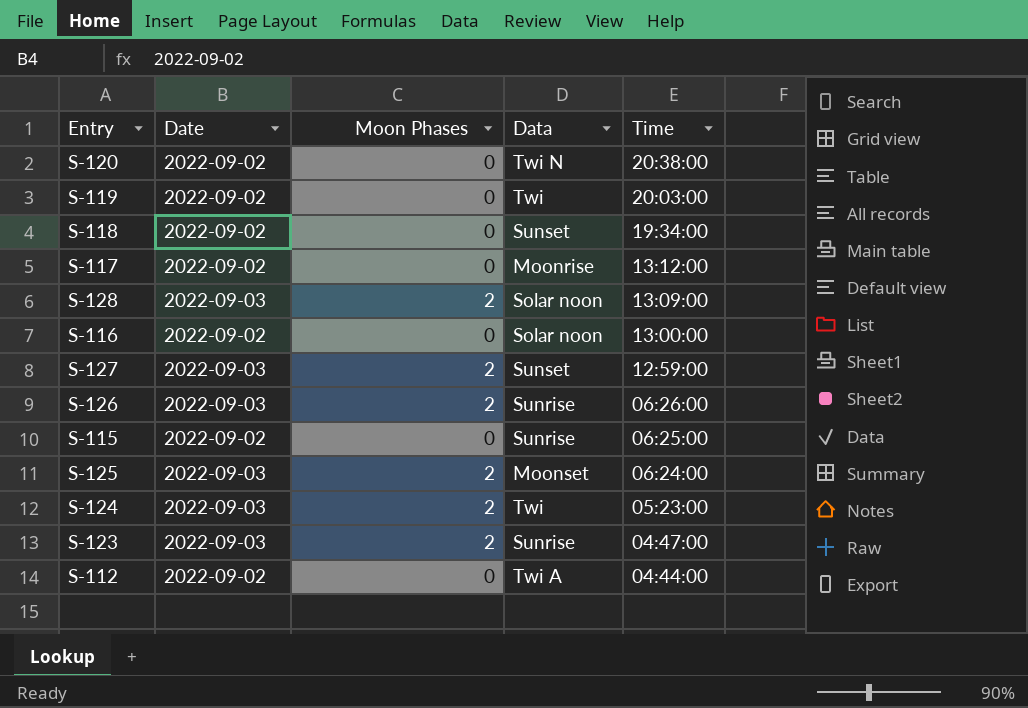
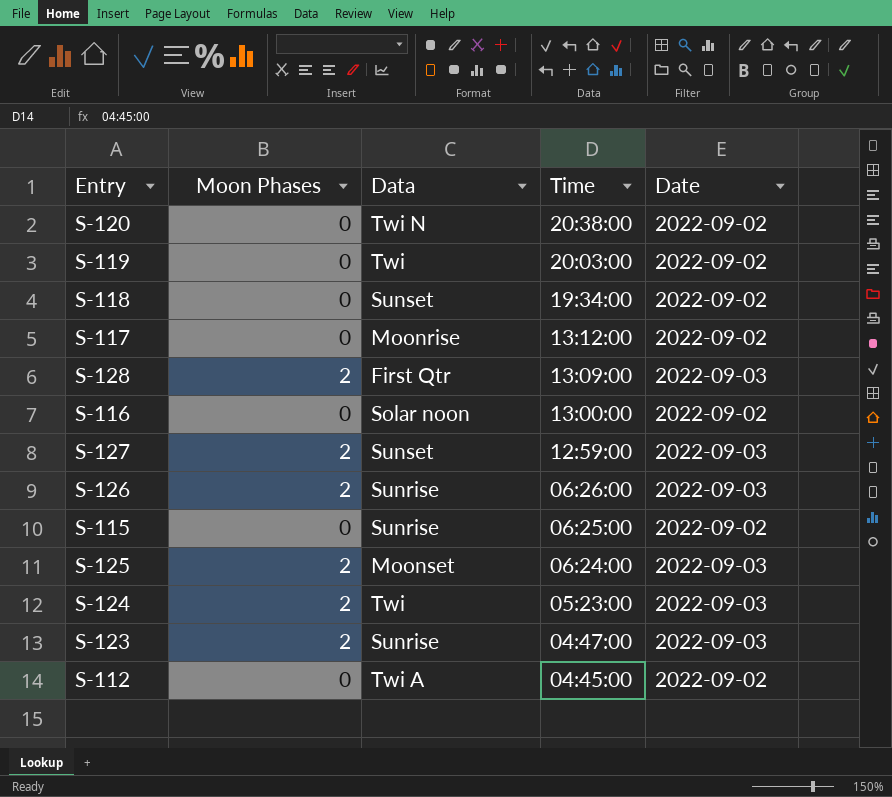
column Date | position: 2 -> 5
S-128 | Data: Solar noon -> First Qtr
S-112 | Time: 04:44:00 -> 04:45:00

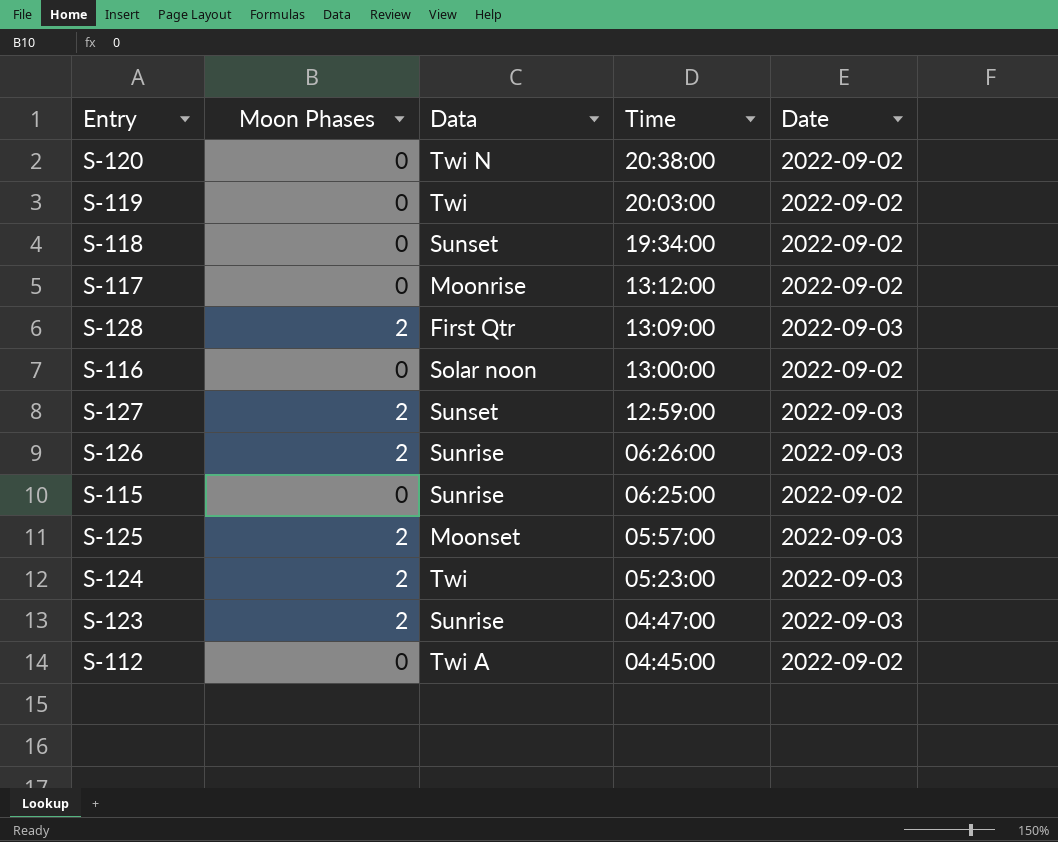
S-125 | Time: 06:24:00 -> 05:57:00

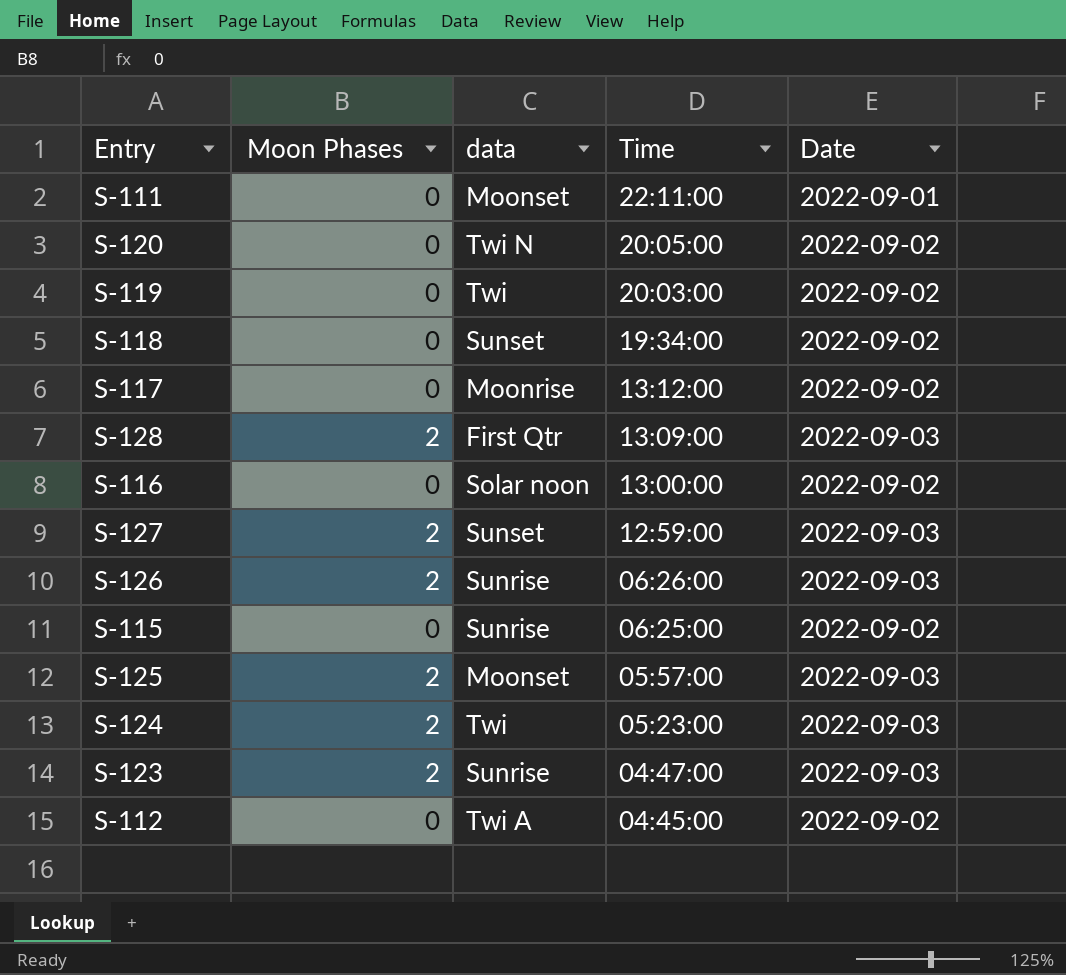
column name: Data -> data
row S-111: none -> 0 | Moonset | 22:11:00 | 2022-09-01
S-120 | Time: 20:38:00 -> 20:05:00

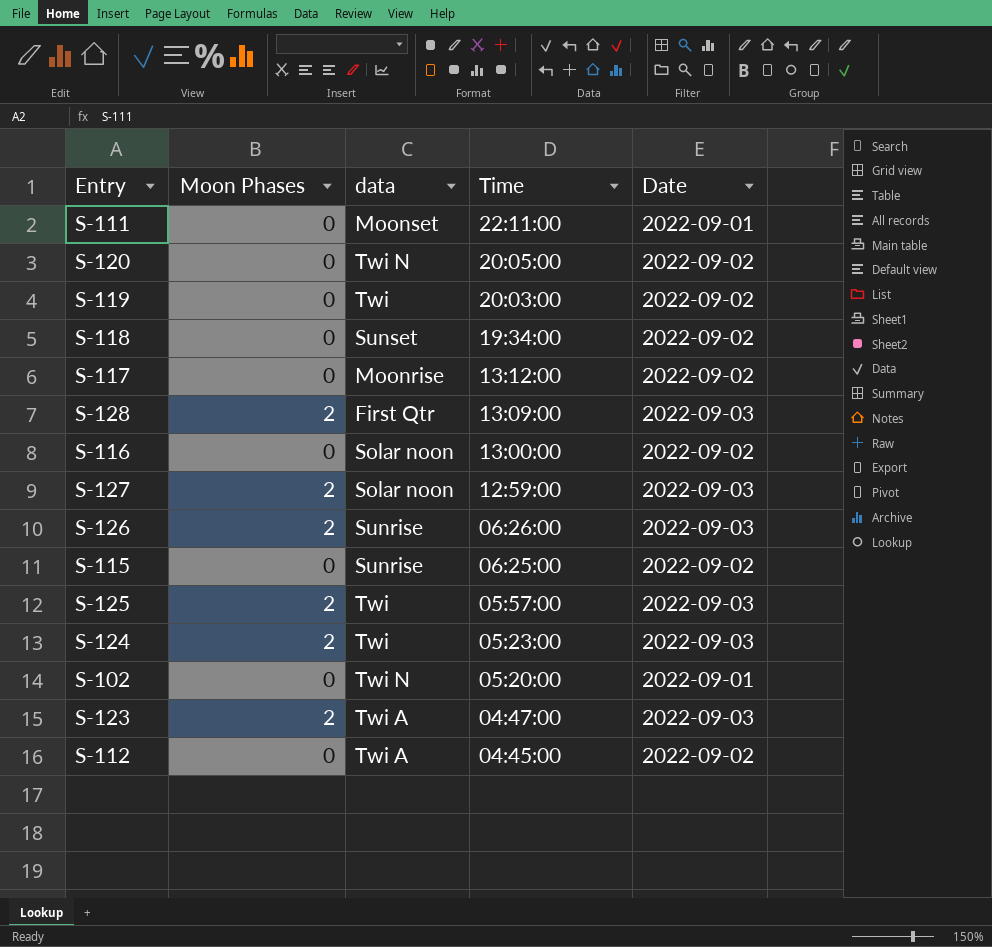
S-127 | data: Sunset -> Solar noon
S-125 | data: Moonset -> Twi
row S-102: none -> 0 | Twi N | 05:20:00 | 2022-09-01
S-123 | data: Sunrise -> Twi A

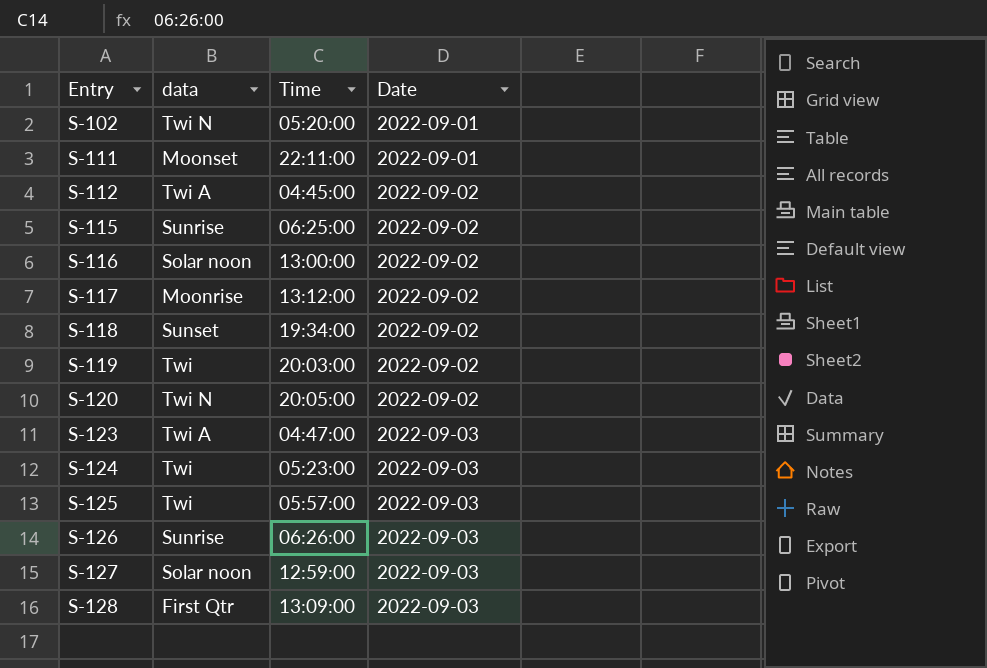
row order: Time descending -> Entry ascending
column Moon Phases | position: 2 -> none

